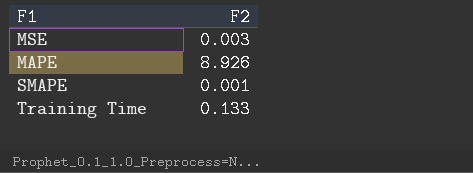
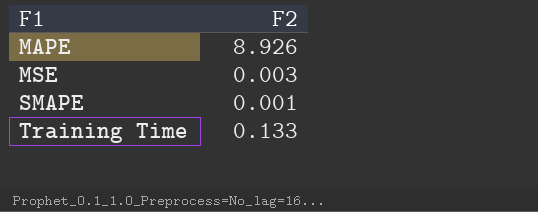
row order: none -> F1 ascending

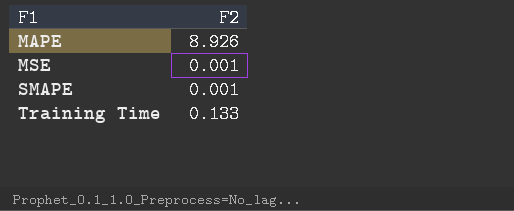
MSE | F2: 0.003 -> 0.001

